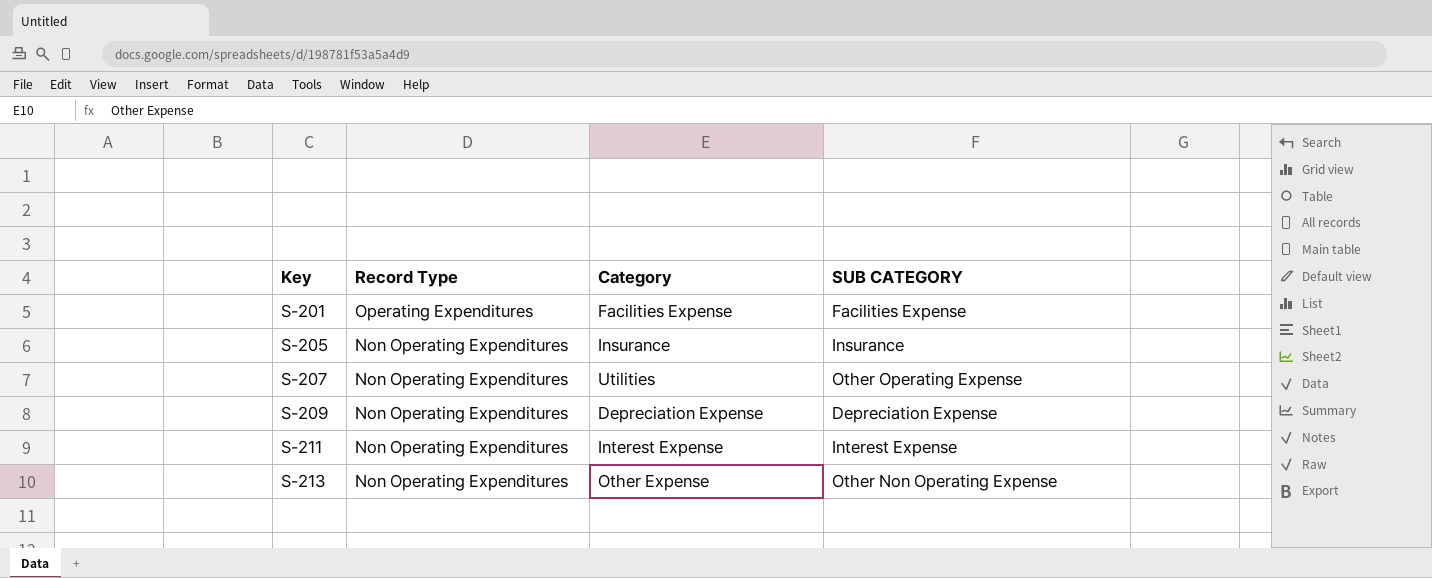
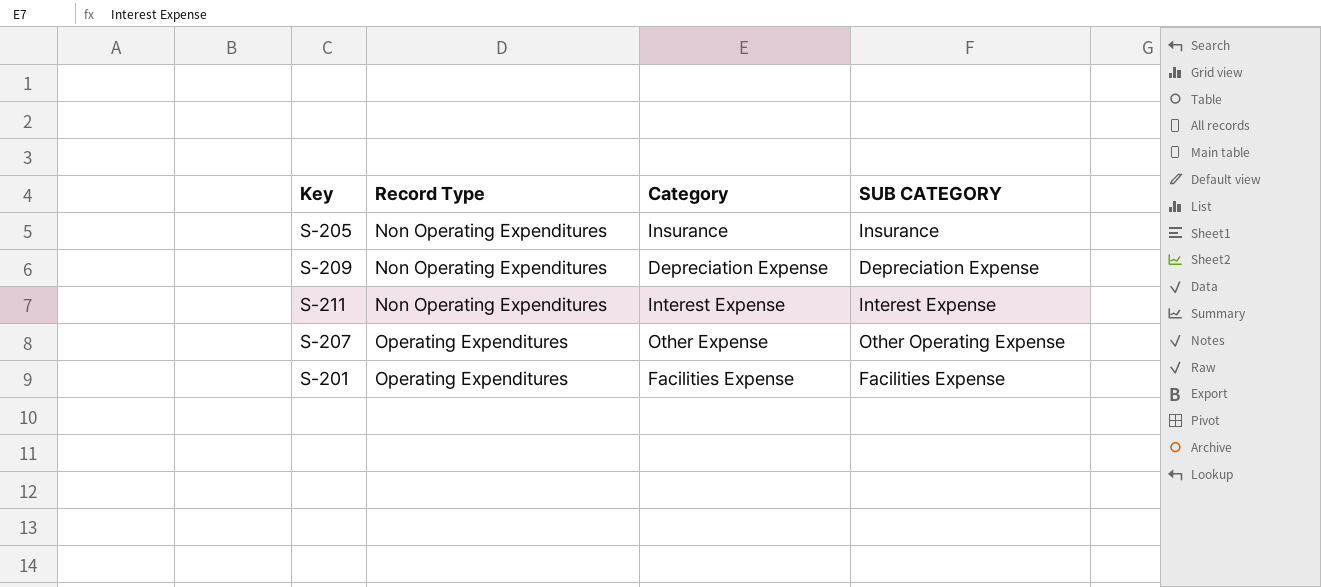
row order: Key ascending -> Record Type ascending
row S-213: Non Operating Expenditures | Other Expense | Other Non Operating Expense -> none
S-207 | Record Type: Non Operating Expenditures -> Operating Expenditures
S-207 | Category: Utilities -> Other Expense

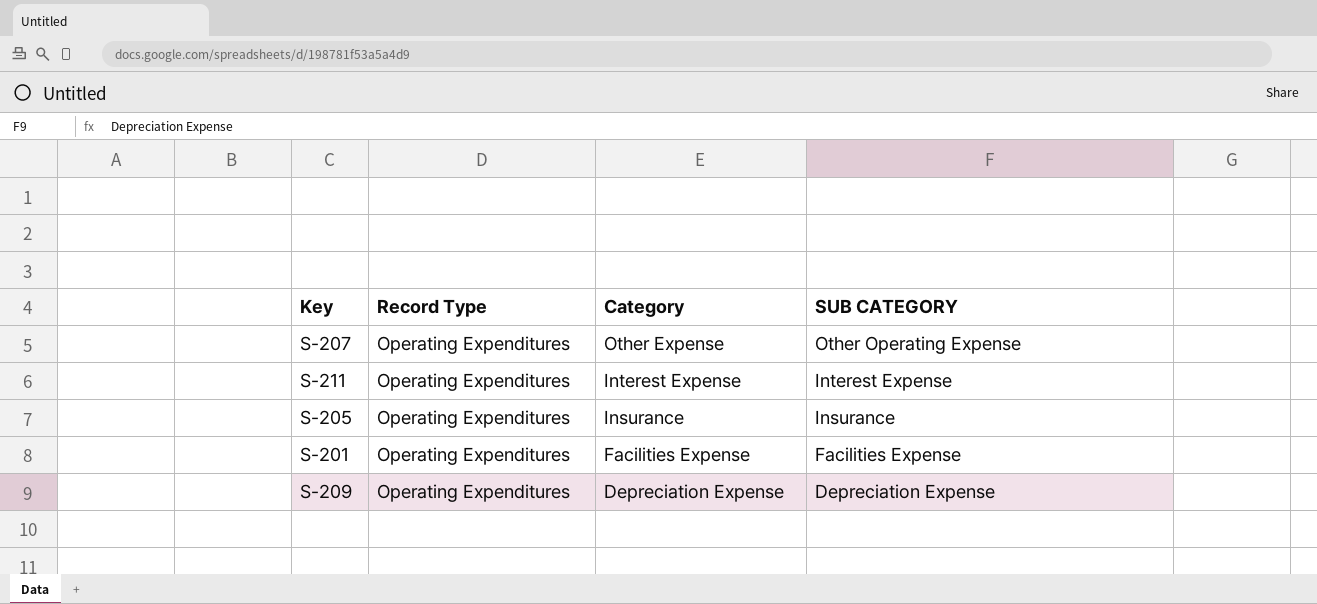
row order: Record Type ascending -> Category descending
S-211 | Record Type: Non Operating Expenditures -> Operating Expenditures
S-205 | Record Type: Non Operating Expenditures -> Operating Expenditures
S-209 | Record Type: Non Operating Expenditures -> Operating Expenditures

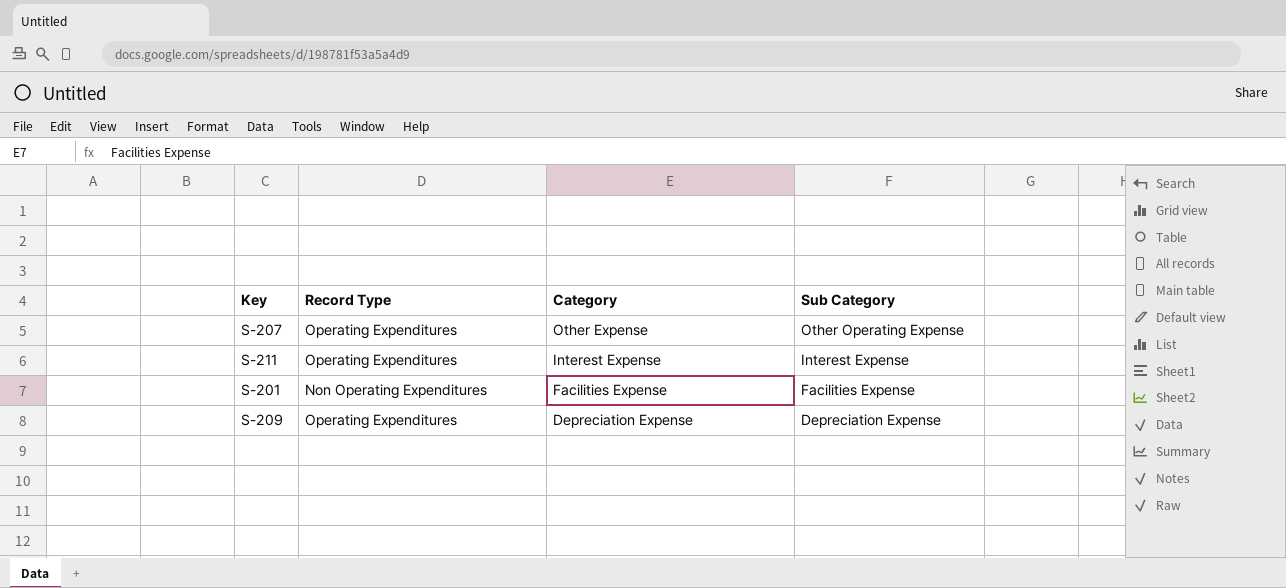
column name: SUB CATEGORY -> Sub Category
row S-205: Operating Expenditures | Insurance | Insurance -> none
S-201 | Record Type: Operating Expenditures -> Non Operating Expenditures

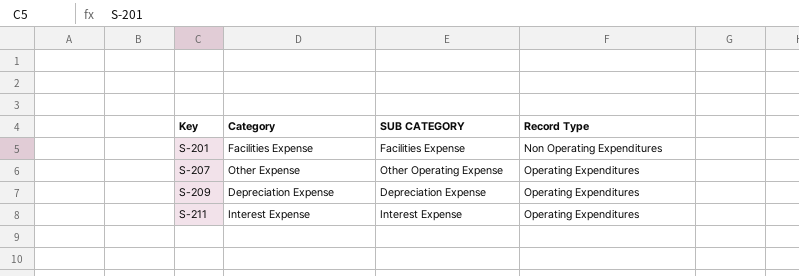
row order: Category descending -> Key ascending
column name: Sub Category -> SUB CATEGORY
column Record Type | position: 2 -> 4

